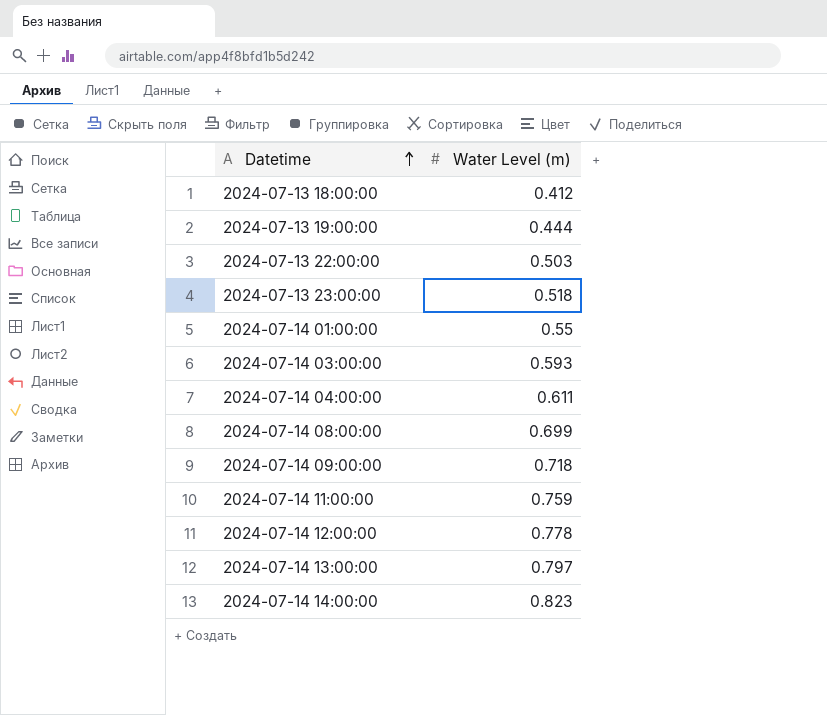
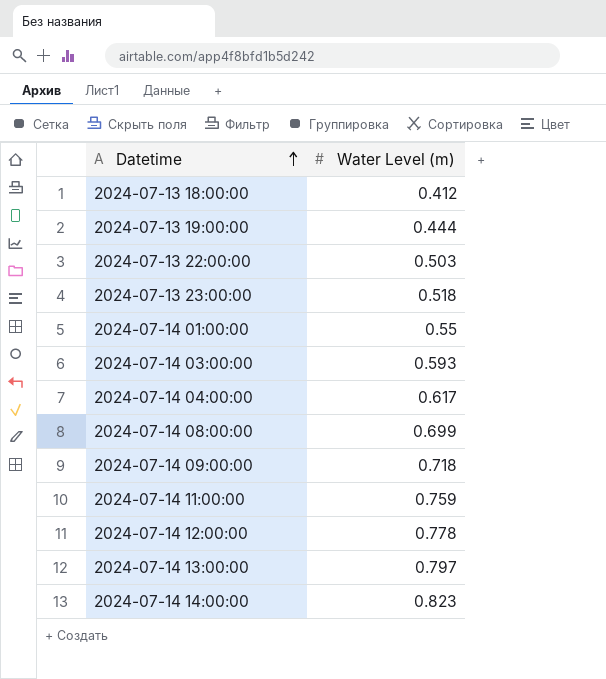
2024-07-14 04:00:00 | Water Level (m): 0.611 -> 0.617

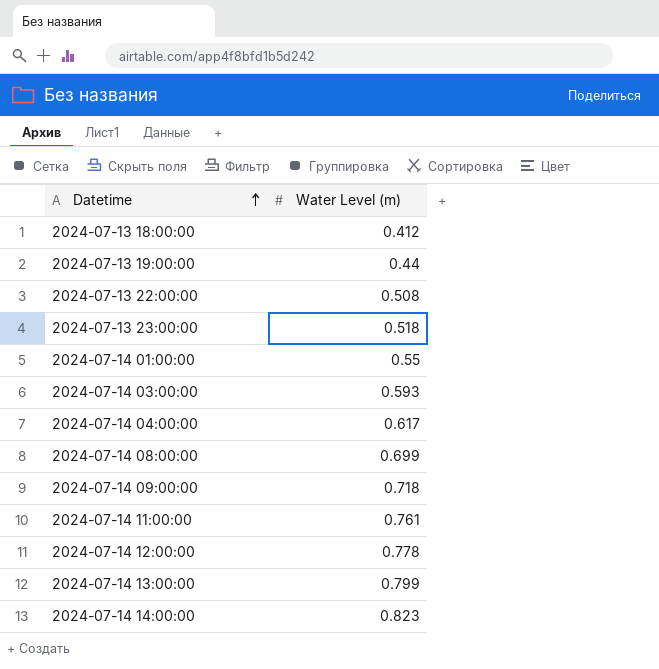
2024-07-13 19:00:00 | Water Level (m): 0.444 -> 0.44
2024-07-13 22:00:00 | Water Level (m): 0.503 -> 0.508
2024-07-14 11:00:00 | Water Level (m): 0.759 -> 0.761
2024-07-14 13:00:00 | Water Level (m): 0.797 -> 0.799

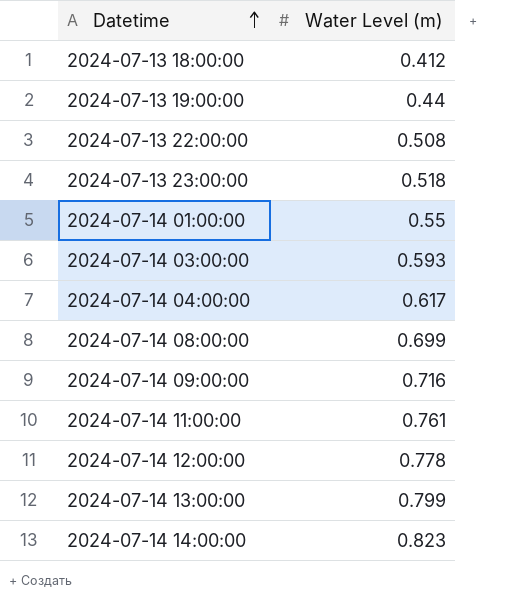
2024-07-14 09:00:00 | Water Level (m): 0.718 -> 0.716

